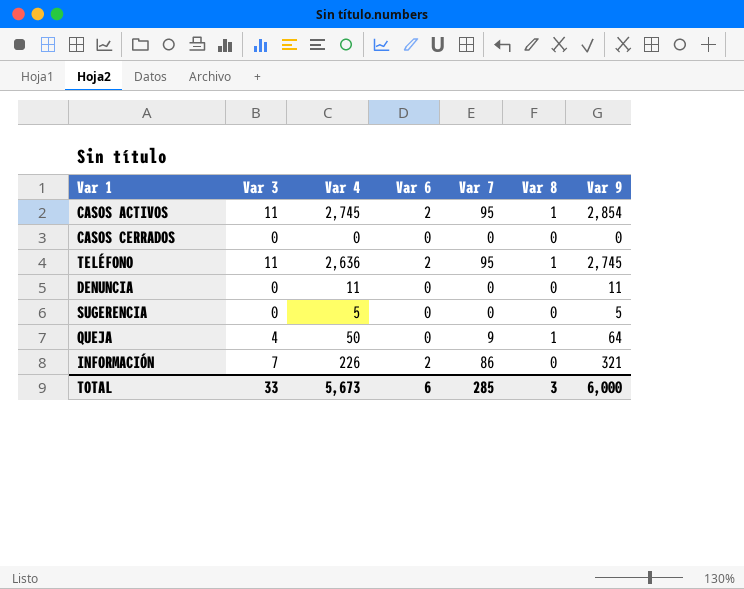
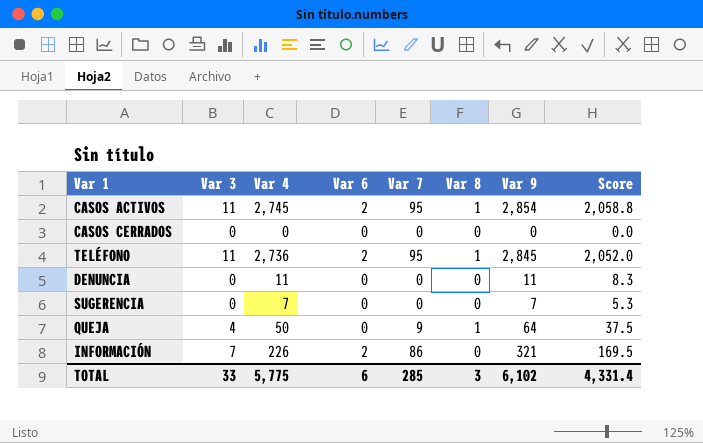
column Score | formula: none -> [Var 4] * 0.75
TELÉFONO | Var 4: 2,636 -> 2,736
TELÉFONO | Var 9: 2,745 -> 2,845
SUGERENCIA | Var 4: 5 -> 7
SUGERENCIA | Var 9: 5 -> 7
TOTAL | Var 4: 5,673 -> 5,775
TOTAL | Var 9: 6,000 -> 6,102

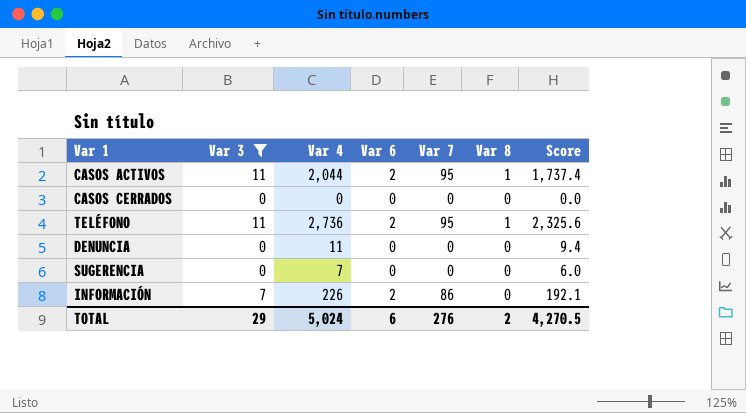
filter: none -> Var 3 != 4
column Var 9 | formula: [Var 3] + [Var 4] + [Var 6] + [Var 7] + [Var 8] -> none
column Score | formula: [Var 4] * 0.75 -> [Var 4] * 0.85
CASOS ACTIVOS | Var 4: 2,745 -> 2,044
TOTAL | Var 3: 33 -> 29
TOTAL | Var 4: 5,775 -> 5,024
TOTAL | Var 7: 285 -> 276
TOTAL | Var 8: 3 -> 2
TOTAL | Score: 4,331.4 -> 4,270.5

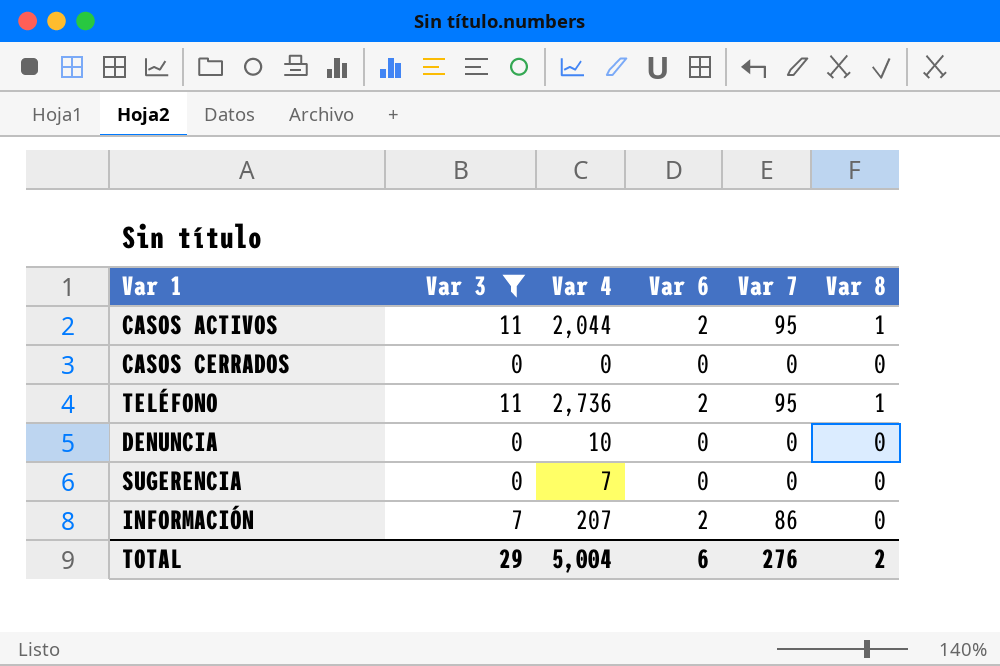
column Score | formula: [Var 4] * 0.85 -> none
DENUNCIA | Var 4: 11 -> 10
INFORMACIÓN | Var 4: 226 -> 207
TOTAL | Var 4: 5,024 -> 5,004

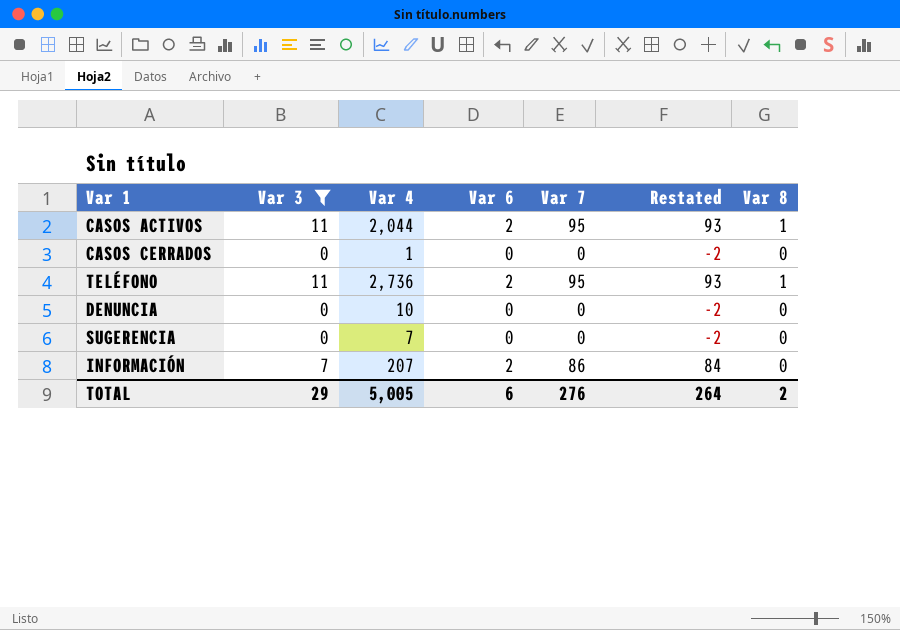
column Restated | formula: none -> [Var 7] - 2
CASOS CERRADOS | Var 4: 0 -> 1
TOTAL | Var 4: 5,004 -> 5,005

